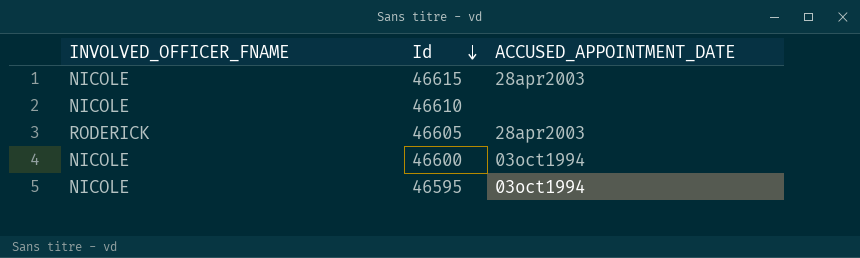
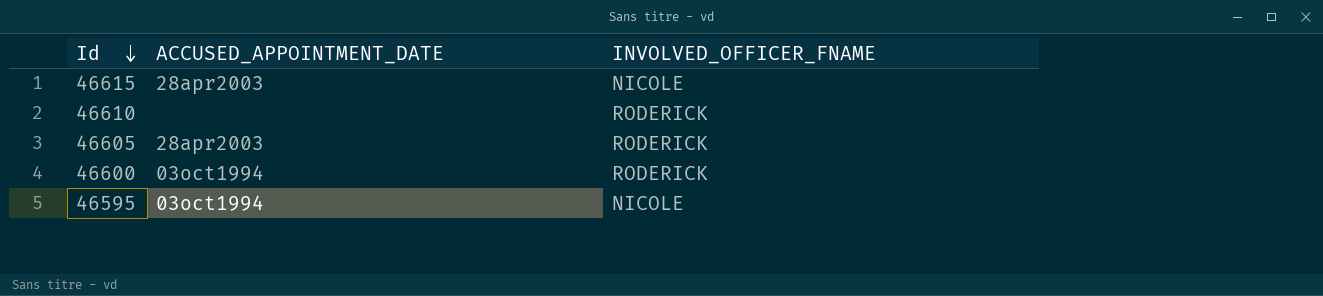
column INVOLVED_OFFICER_FNAME | position: 1 -> 3
46610 | INVOLVED_OFFICER_FNAME: NICOLE -> RODERICK
46600 | INVOLVED_OFFICER_FNAME: NICOLE -> RODERICK

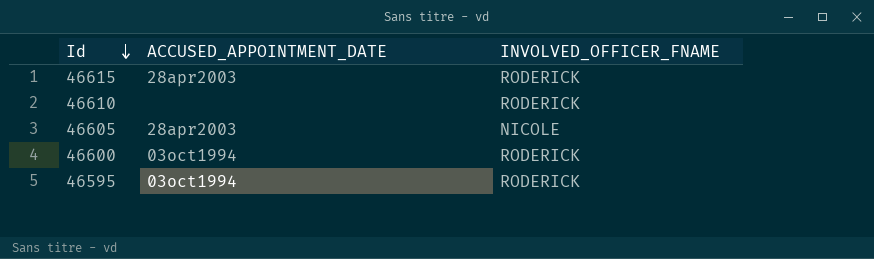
46615 | INVOLVED_OFFICER_FNAME: NICOLE -> RODERICK
46605 | INVOLVED_OFFICER_FNAME: RODERICK -> NICOLE
46595 | INVOLVED_OFFICER_FNAME: NICOLE -> RODERICK

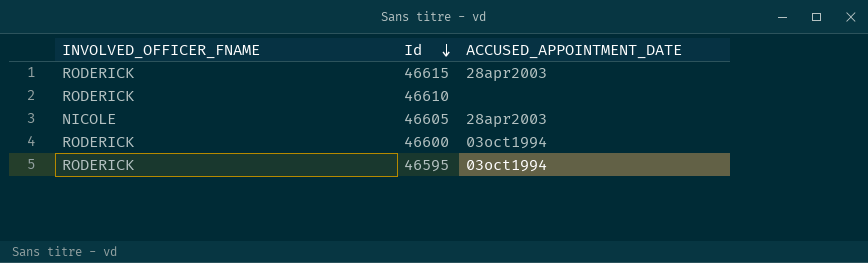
column INVOLVED_OFFICER_FNAME | position: 3 -> 1

